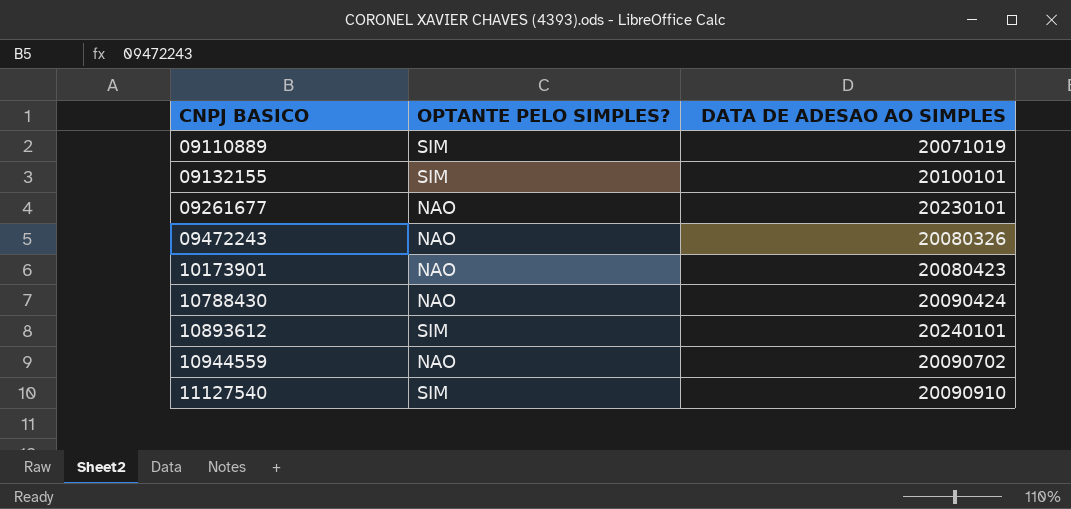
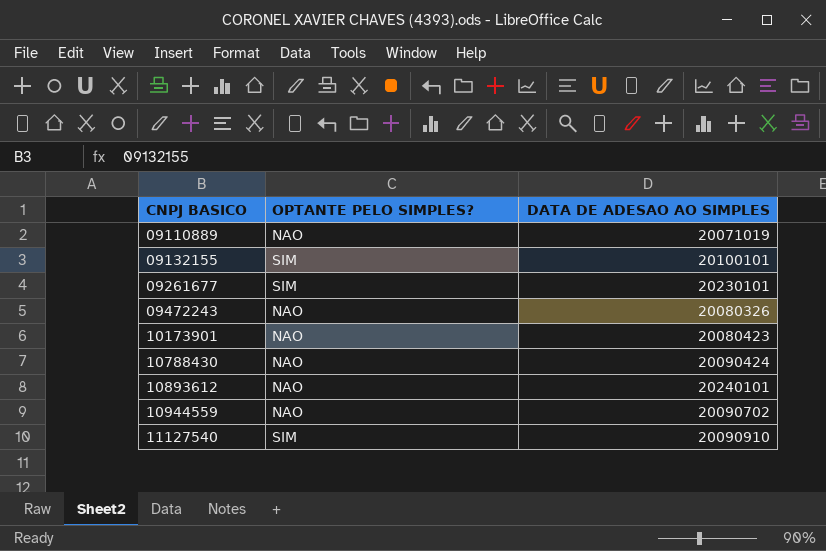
09110889 | OPTANTE PELO SIMPLES?: SIM -> NAO
09261677 | OPTANTE PELO SIMPLES?: NAO -> SIM
10893612 | OPTANTE PELO SIMPLES?: SIM -> NAO

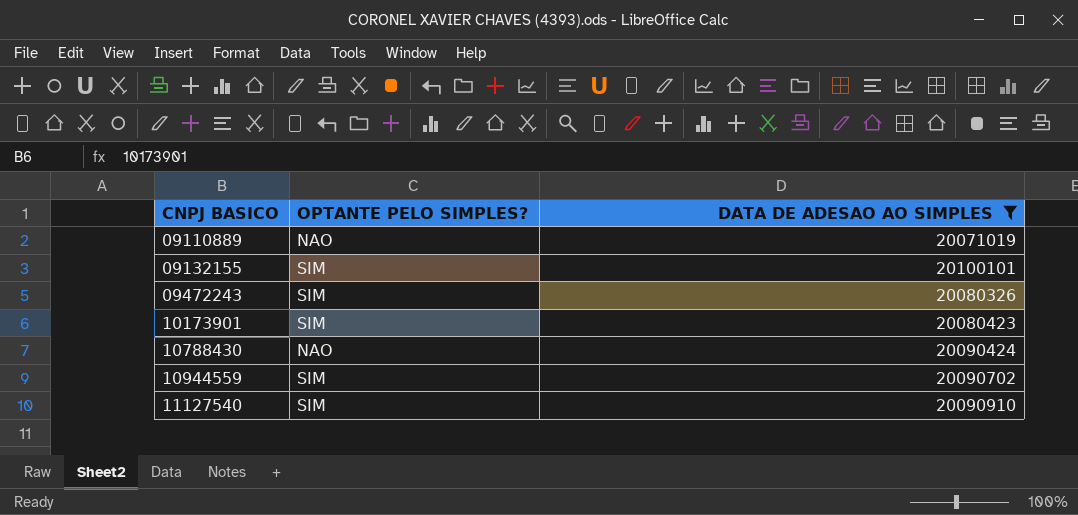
filter: none -> DATA DE ADESAO AO SIMPLES <= 20100101
09472243 | OPTANTE PELO SIMPLES?: NAO -> SIM
10173901 | OPTANTE PELO SIMPLES?: NAO -> SIM
10944559 | OPTANTE PELO SIMPLES?: NAO -> SIM

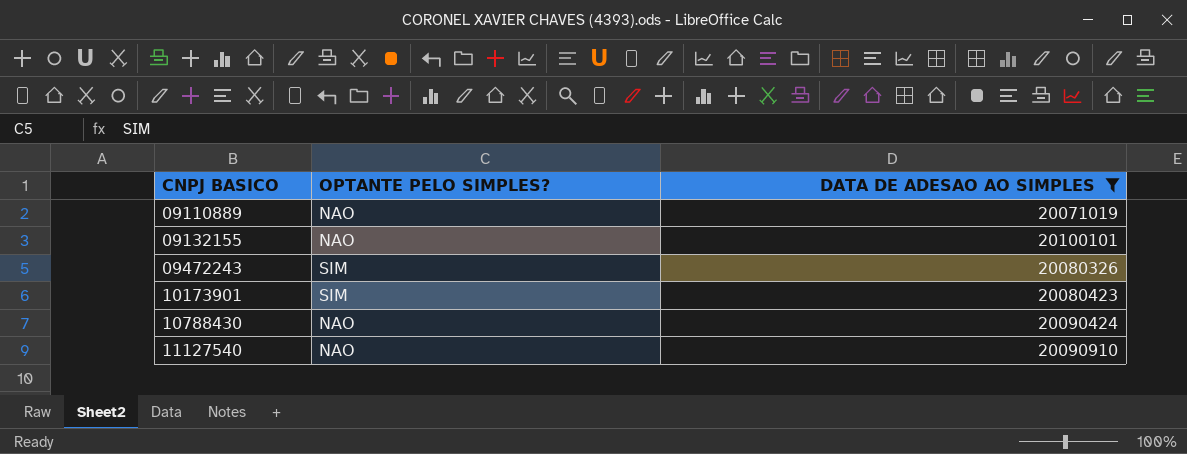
row 10944559: SIM | 20090702 -> none
09132155 | OPTANTE PELO SIMPLES?: SIM -> NAO
11127540 | OPTANTE PELO SIMPLES?: SIM -> NAO

